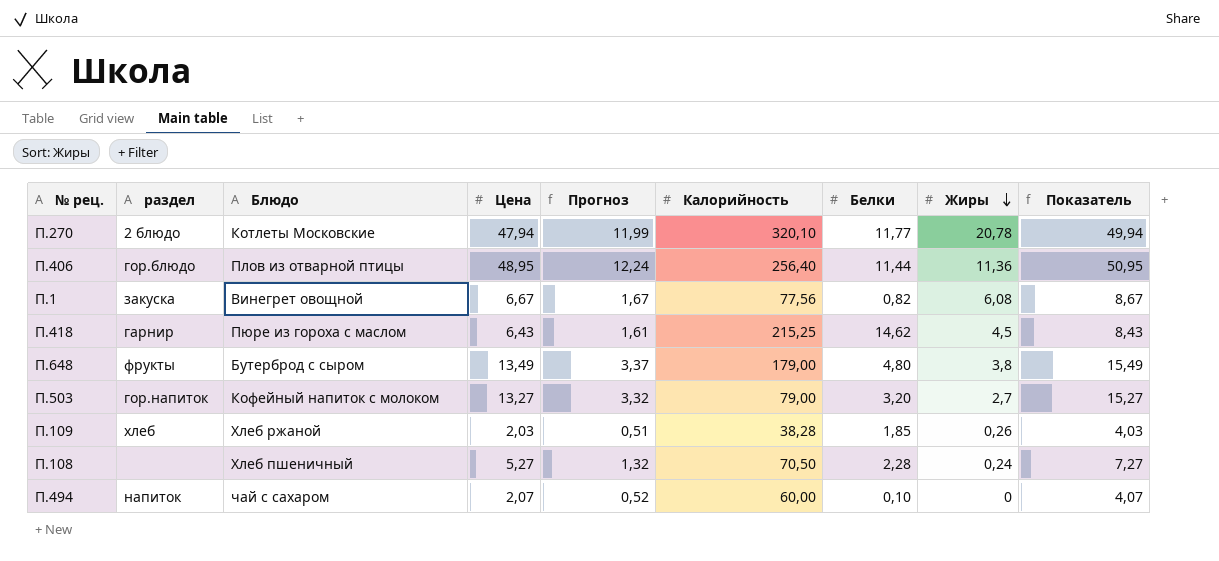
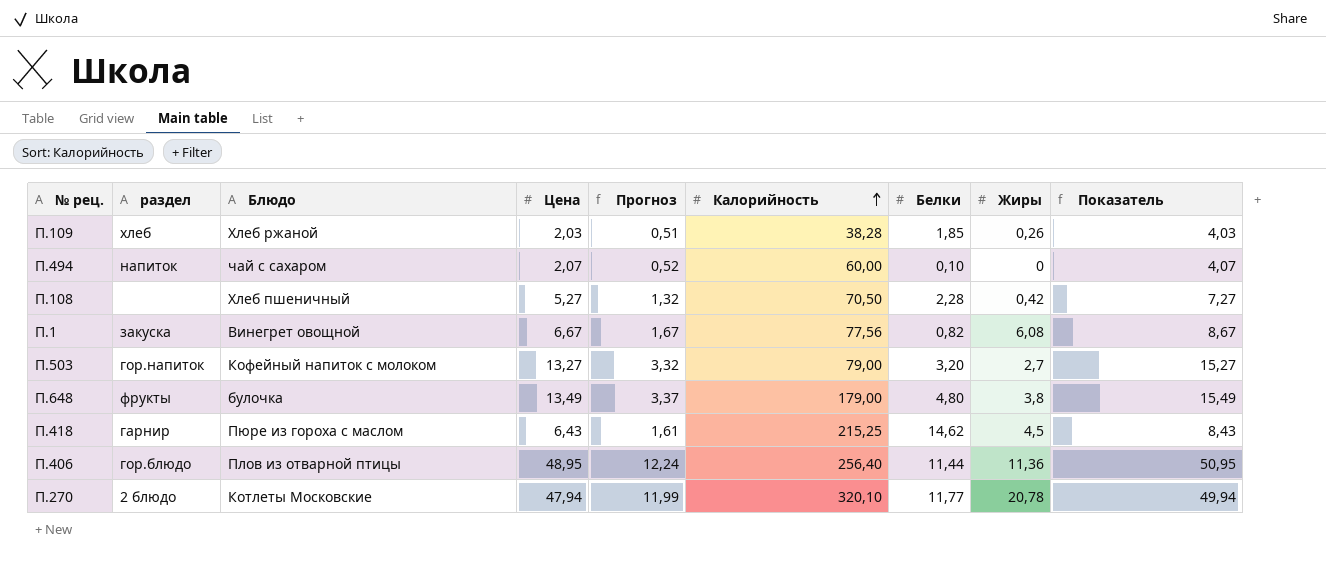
row order: Жиры descending -> Калорийность ascending
П.108 | Жиры: 0,24 -> 0,42
П.648 | Блюдо: Бутерброд с сыром -> булочка

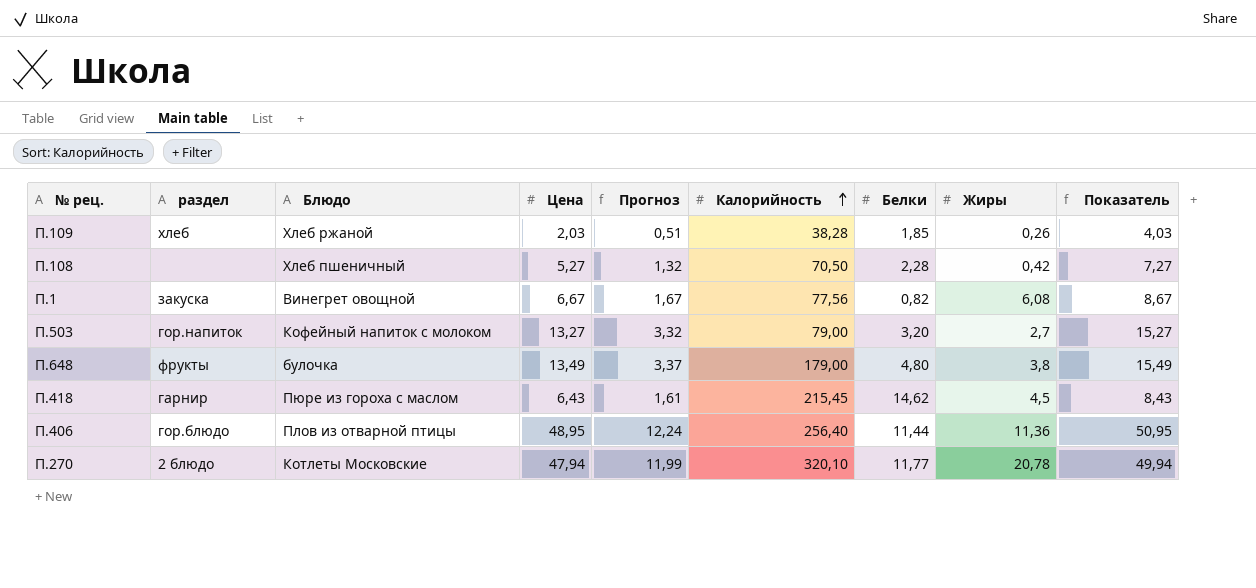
row П.494: напиток | чай с сахаром | 2,07 | 0,52 | 60,00 | 0,10 | 0 | 4,07 -> none
П.418 | Калорийность: 215,25 -> 215,45

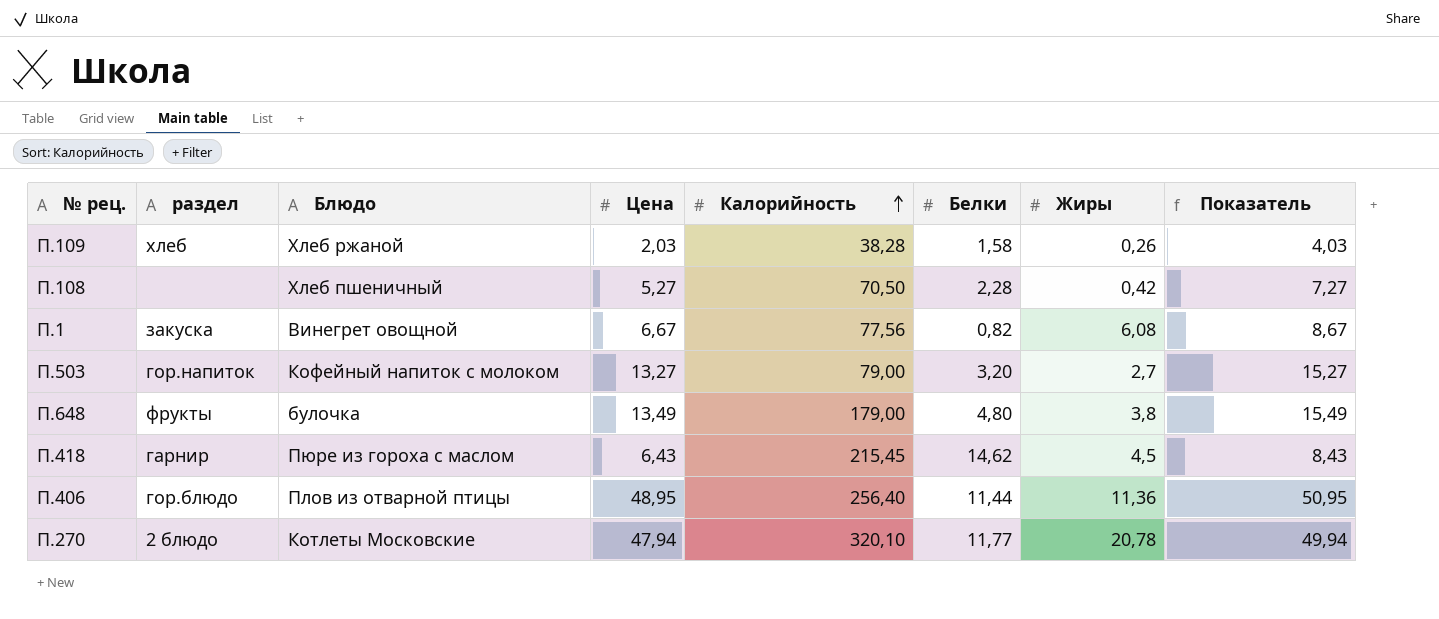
column Прогноз | formula: [Цена] * 0,25 -> none
П.109 | Белки: 1,85 -> 1,58

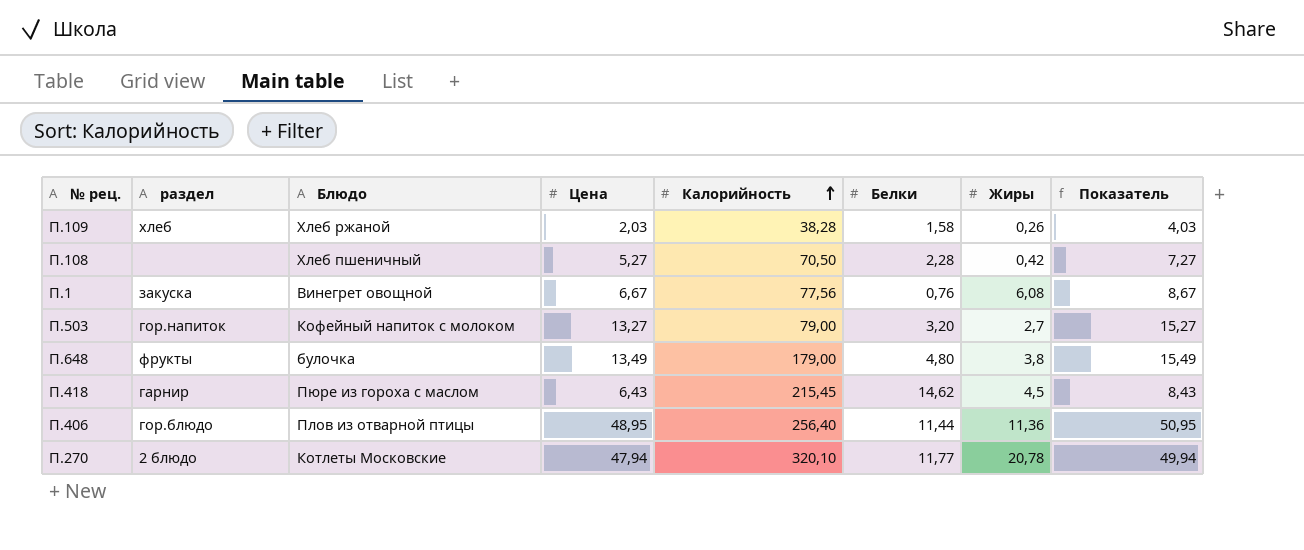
П.1 | Белки: 0,82 -> 0,76

